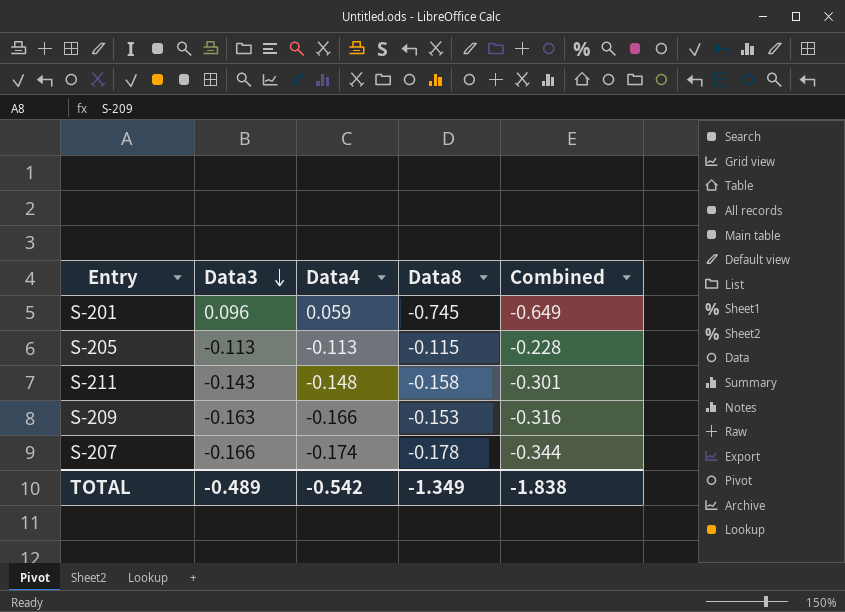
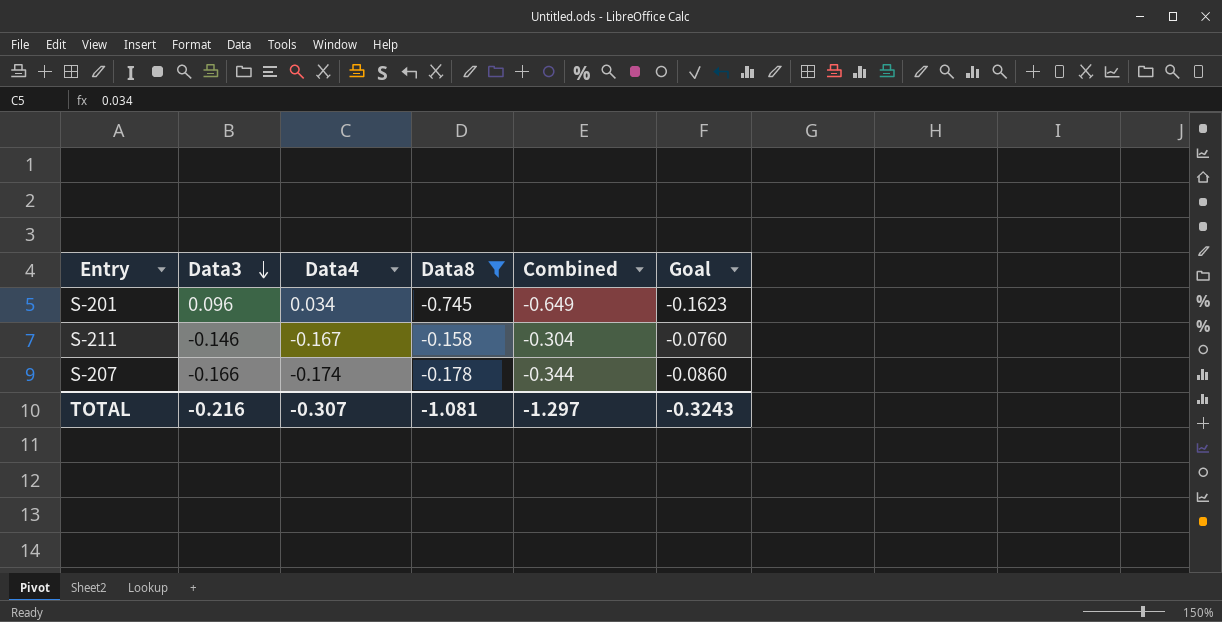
filter: none -> Data8 <= -0.158
column Goal | formula: none -> [Combined] * 0.25
S-201 | Data4: 0.059 -> 0.034
S-211 | Data3: -0.143 -> -0.146
S-211 | Data4: -0.148 -> -0.167
S-211 | Combined: -0.301 -> -0.304
TOTAL | Data3: -0.489 -> -0.216
TOTAL | Data4: -0.542 -> -0.307
TOTAL | Data8: -1.349 -> -1.081
TOTAL | Combined: -1.838 -> -1.297

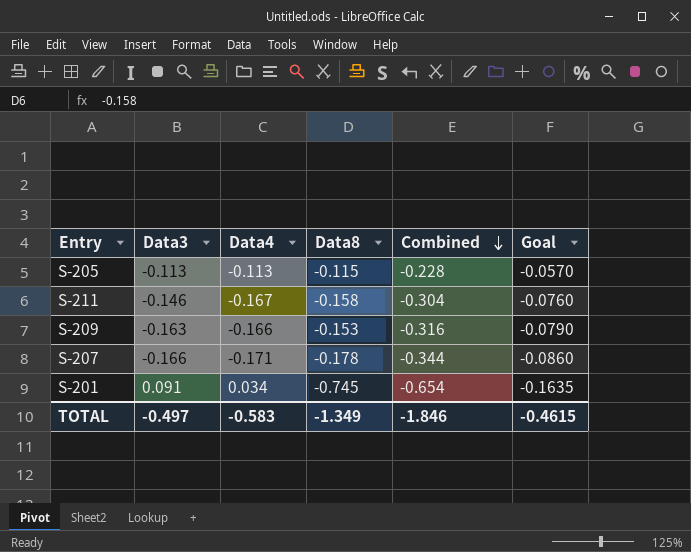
filter: Data8 <= -0.158 -> none
row order: Data3 descending -> Combined descending
S-207 | Data4: -0.174 -> -0.171
S-201 | Data3: 0.096 -> 0.091
S-201 | Combined: -0.649 -> -0.654
S-201 | Goal: -0.1623 -> -0.1635
TOTAL | Data3: -0.216 -> -0.497
TOTAL | Data4: -0.307 -> -0.583
TOTAL | Data8: -1.081 -> -1.349
TOTAL | Combined: -1.297 -> -1.846
TOTAL | Goal: -0.3243 -> -0.4615

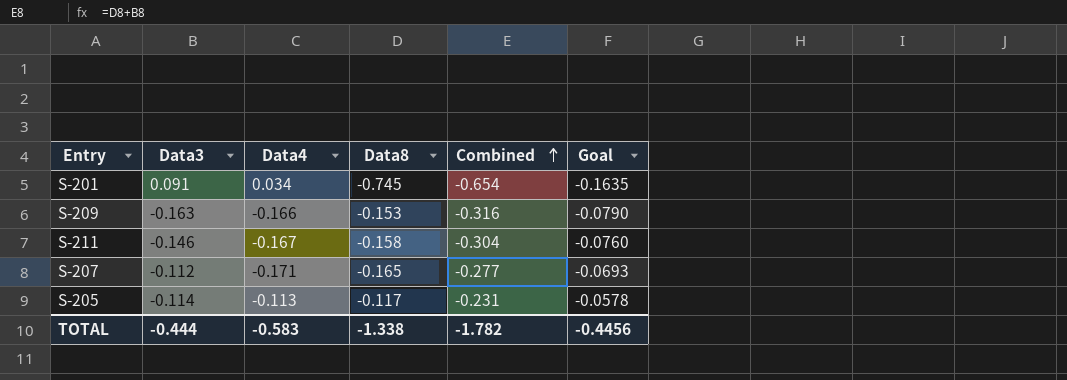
row order: Combined descending -> Combined ascending
S-207 | Data3: -0.166 -> -0.112
S-207 | Data8: -0.178 -> -0.165
S-207 | Combined: -0.344 -> -0.277
S-207 | Goal: -0.0860 -> -0.0693
S-205 | Data3: -0.113 -> -0.114
S-205 | Data8: -0.115 -> -0.117
S-205 | Combined: -0.228 -> -0.231
S-205 | Goal: -0.0570 -> -0.0578
TOTAL | Data3: -0.497 -> -0.444
TOTAL | Data8: -1.349 -> -1.338
TOTAL | Combined: -1.846 -> -1.782
TOTAL | Goal: -0.4615 -> -0.4456

